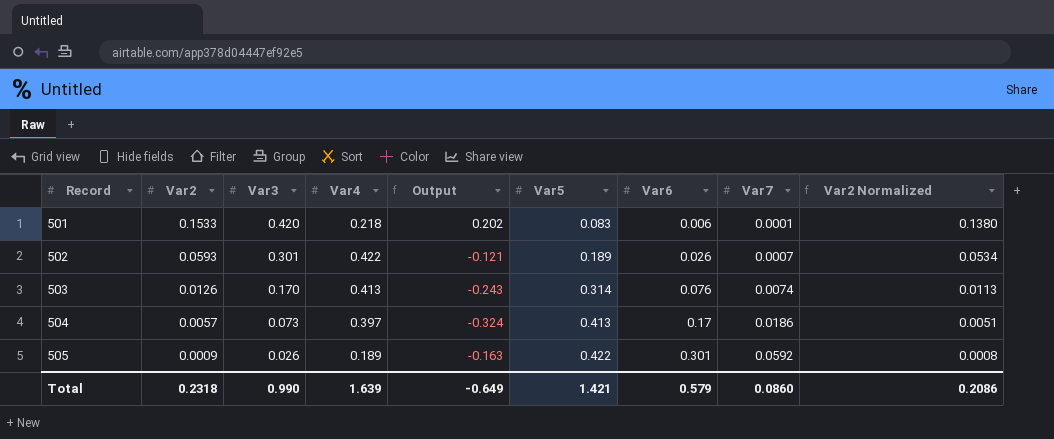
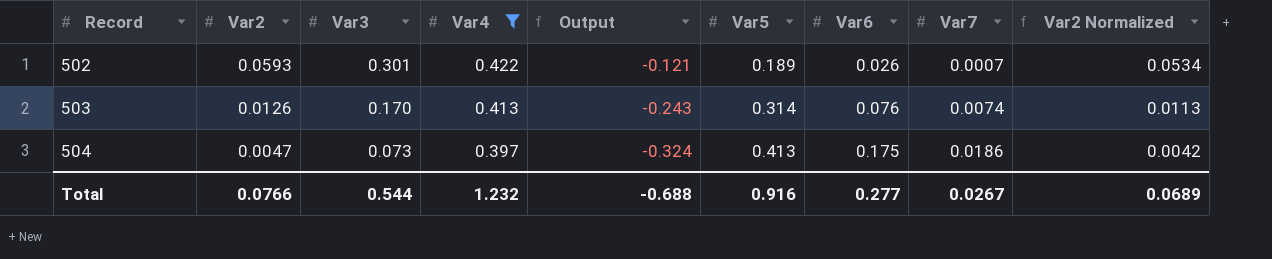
filter: none -> Var4 >= 0.397
504 | Var2: 0.0057 -> 0.0047
504 | Var6: 0.17 -> 0.175
504 | Var2 Normalized: 0.0051 -> 0.0042
Total | Var2: 0.2318 -> 0.0766
Total | Var3: 0.990 -> 0.544
Total | Var4: 1.639 -> 1.232
Total | Output: -0.649 -> -0.688
Total | Var5: 1.421 -> 0.916
Total | Var6: 0.579 -> 0.277
Total | Var7: 0.0860 -> 0.0267
Total | Var2 Normalized: 0.2086 -> 0.0689

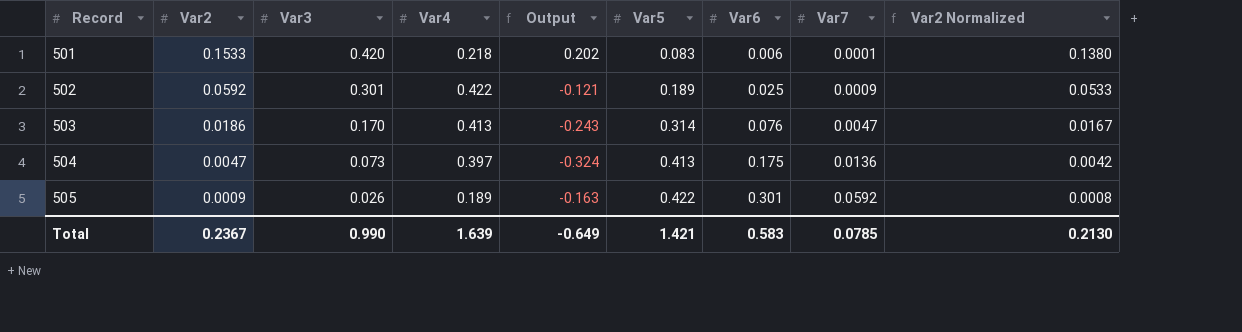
filter: Var4 >= 0.397 -> none
502 | Var2: 0.0593 -> 0.0592
502 | Var6: 0.026 -> 0.025
502 | Var7: 0.0007 -> 0.0009
502 | Var2 Normalized: 0.0534 -> 0.0533
503 | Var2: 0.0126 -> 0.0186
503 | Var7: 0.0074 -> 0.0047
503 | Var2 Normalized: 0.0113 -> 0.0167
504 | Var7: 0.0186 -> 0.0136
Total | Var2: 0.0766 -> 0.2367
Total | Var3: 0.544 -> 0.990
Total | Var4: 1.232 -> 1.639
Total | Output: -0.688 -> -0.649
Total | Var5: 0.916 -> 1.421
Total | Var6: 0.277 -> 0.583
Total | Var7: 0.0267 -> 0.0785
Total | Var2 Normalized: 0.0689 -> 0.2130

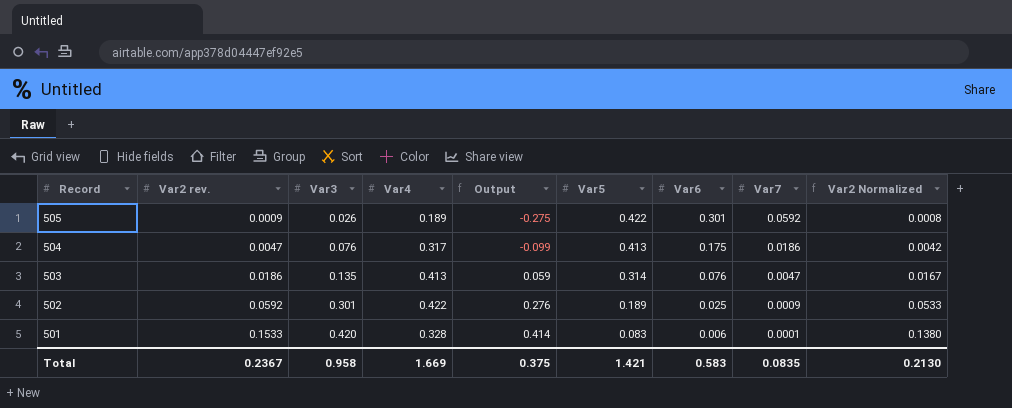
row order: Record ascending -> Record descending
column name: Var2 -> Var2 rev.
column Output | formula: [Var3] - [Var4] -> [Var3] - [Var6]
504 | Var3: 0.073 -> 0.076
504 | Var4: 0.397 -> 0.317
504 | Var7: 0.0136 -> 0.0186
503 | Var3: 0.170 -> 0.135
501 | Var4: 0.218 -> 0.328
Total | Var3: 0.990 -> 0.958
Total | Var4: 1.639 -> 1.669
Total | Output: -0.649 -> 0.375
Total | Var7: 0.0785 -> 0.0835

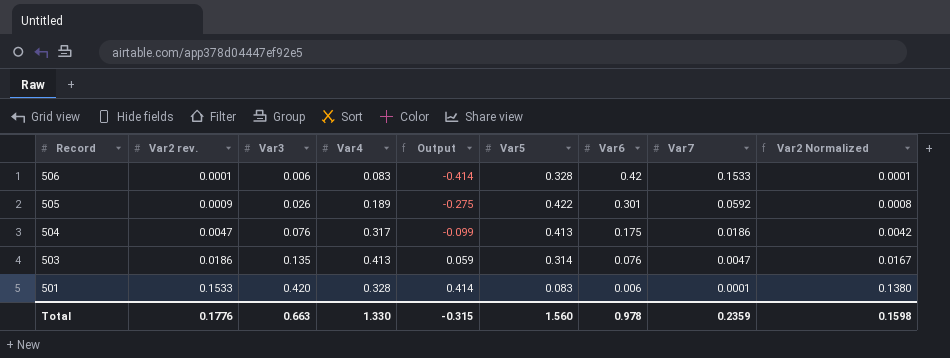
row 502: 0.0592 | 0.301 | 0.422 | 0.276 | 0.189 | 0.025 | 0.0009 | 0.0533 -> none
row 506: none -> 0.0001 | 0.006 | 0.083 | -0.414 | 0.328 | 0.42 | 0.1533 | 0.0001
Total | Var2 rev.: 0.2367 -> 0.1776
Total | Var3: 0.958 -> 0.663
Total | Var4: 1.669 -> 1.330
Total | Output: 0.375 -> -0.315
Total | Var5: 1.421 -> 1.560
Total | Var6: 0.583 -> 0.978
Total | Var7: 0.0835 -> 0.2359
Total | Var2 Normalized: 0.2130 -> 0.1598

